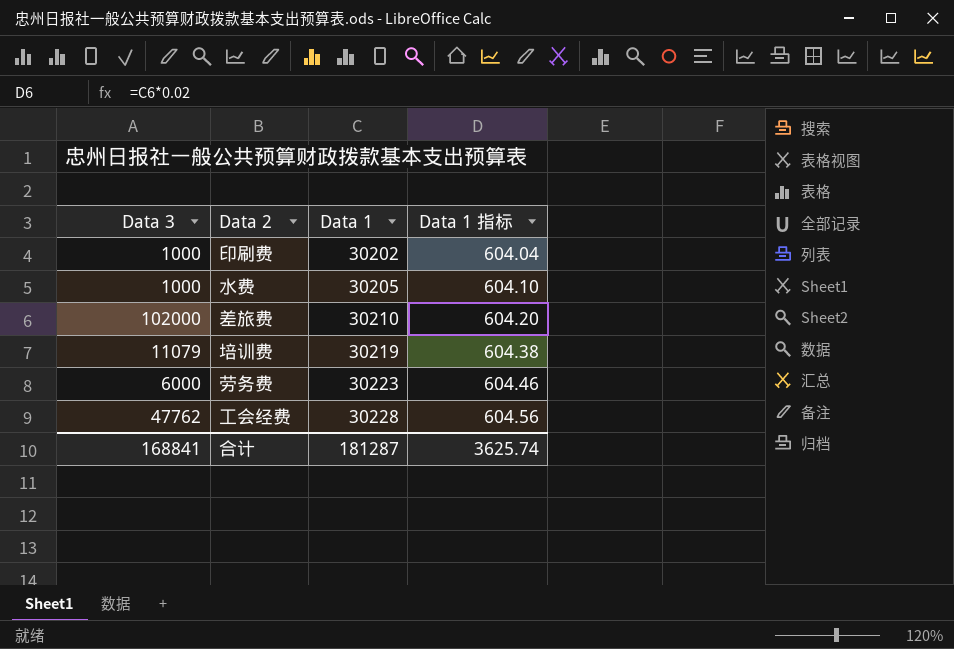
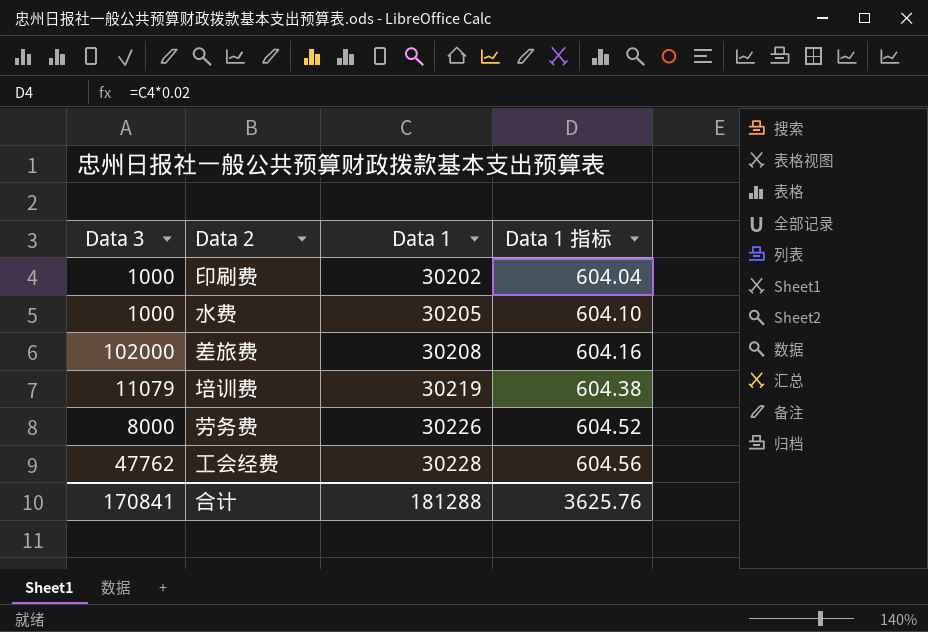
差旅费 | Data 1: 30210 -> 30208
差旅费 | Data 1 指标: 604.20 -> 604.16
劳务费 | Data 3: 6000 -> 8000
劳务费 | Data 1: 30223 -> 30226
劳务费 | Data 1 指标: 604.46 -> 604.52
合计 | Data 3: 168841 -> 170841
合计 | Data 1: 181287 -> 181288
合计 | Data 1 指标: 3625.74 -> 3625.76

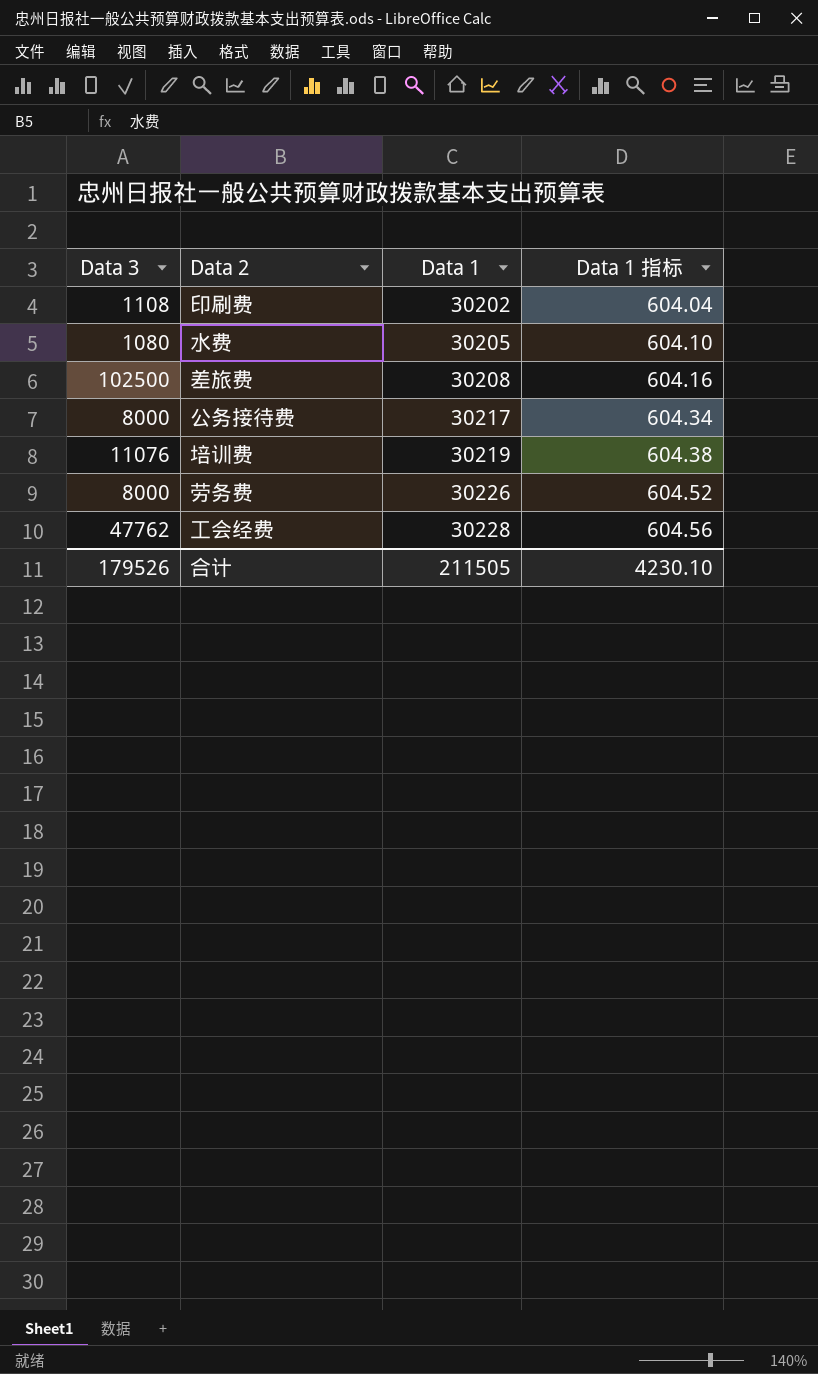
印刷费 | Data 3: 1000 -> 1108
水费 | Data 3: 1000 -> 1080
差旅费 | Data 3: 102000 -> 102500
row 公务接待费: none -> 8000 | 30217 | 604.34
培训费 | Data 3: 11079 -> 11076
合计 | Data 3: 170841 -> 179526
合计 | Data 1: 181288 -> 211505
合计 | Data 1 指标: 3625.76 -> 4230.10

